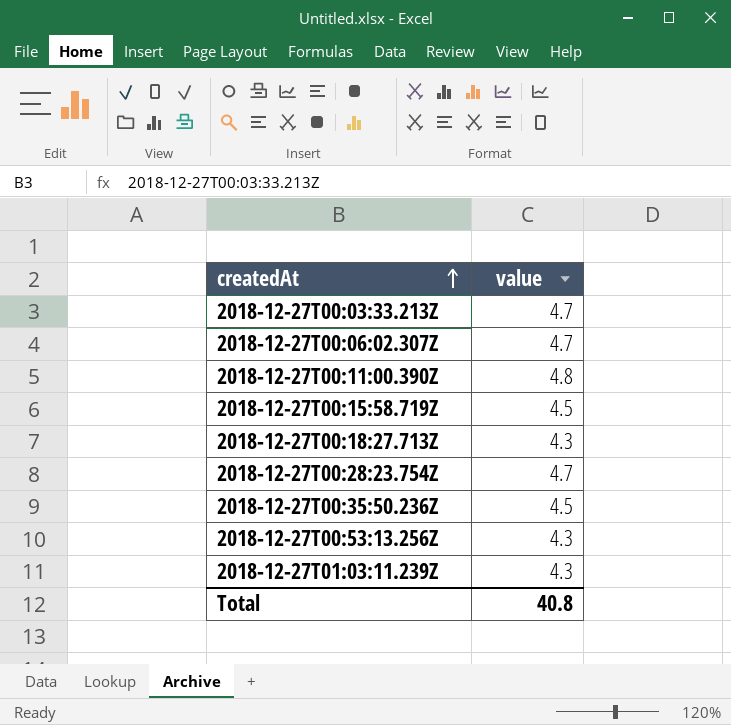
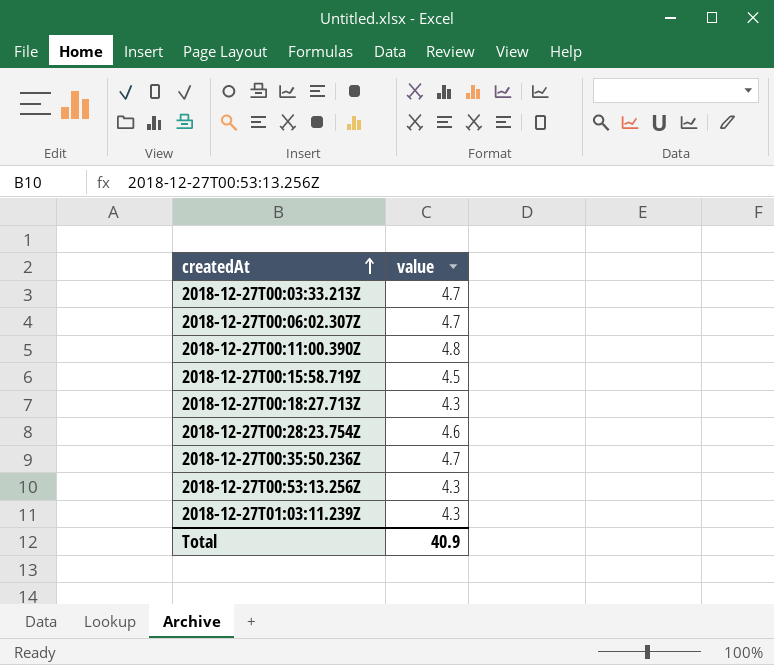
2018-12-27T00:28:23.754Z | value: 4.7 -> 4.6
2018-12-27T00:35:50.236Z | value: 4.5 -> 4.7
Total | value: 40.8 -> 40.9

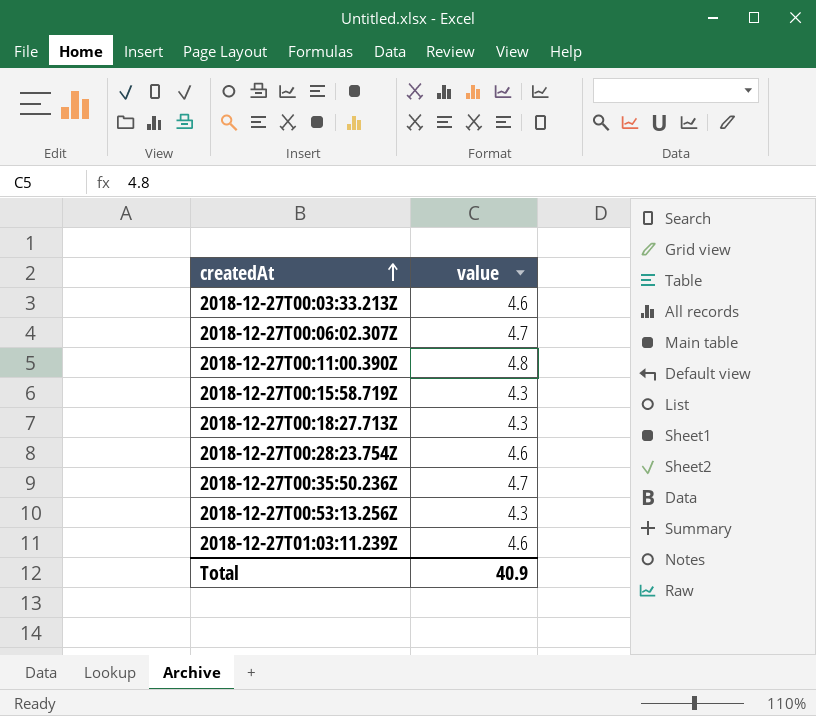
2018-12-27T00:03:33.213Z | value: 4.7 -> 4.6
2018-12-27T00:15:58.719Z | value: 4.5 -> 4.3
2018-12-27T01:03:11.239Z | value: 4.3 -> 4.6

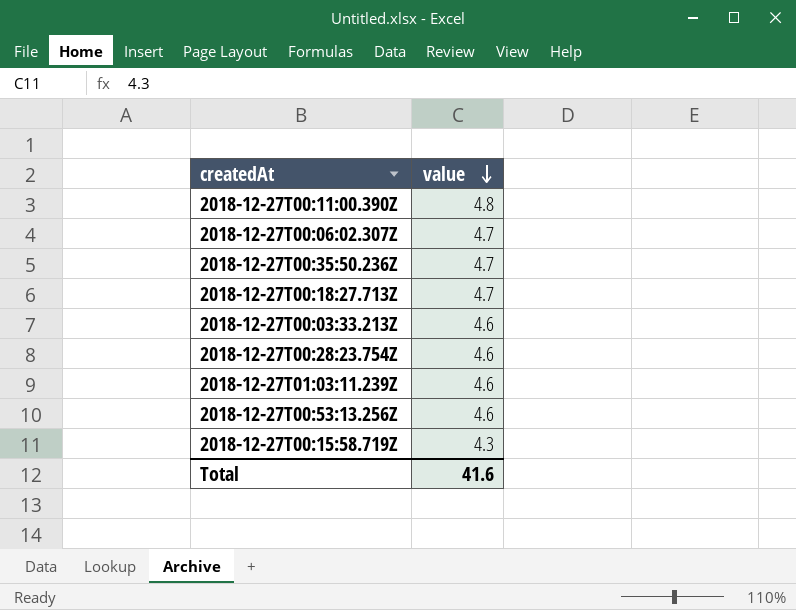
row order: createdAt ascending -> value descending
2018-12-27T00:18:27.713Z | value: 4.3 -> 4.7
2018-12-27T00:53:13.256Z | value: 4.3 -> 4.6
Total | value: 40.9 -> 41.6

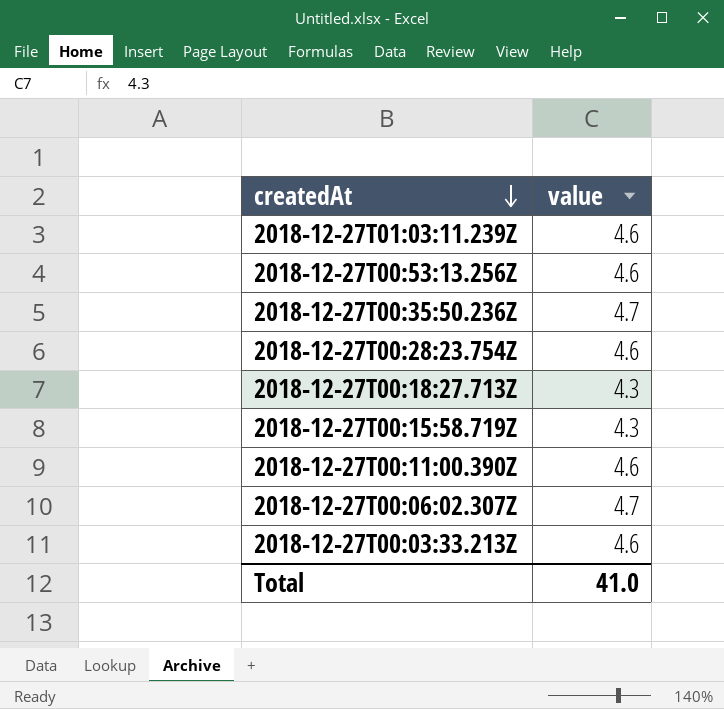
row order: value descending -> createdAt descending
2018-12-27T00:18:27.713Z | value: 4.7 -> 4.3
2018-12-27T00:11:00.390Z | value: 4.8 -> 4.6
Total | value: 41.6 -> 41.0

